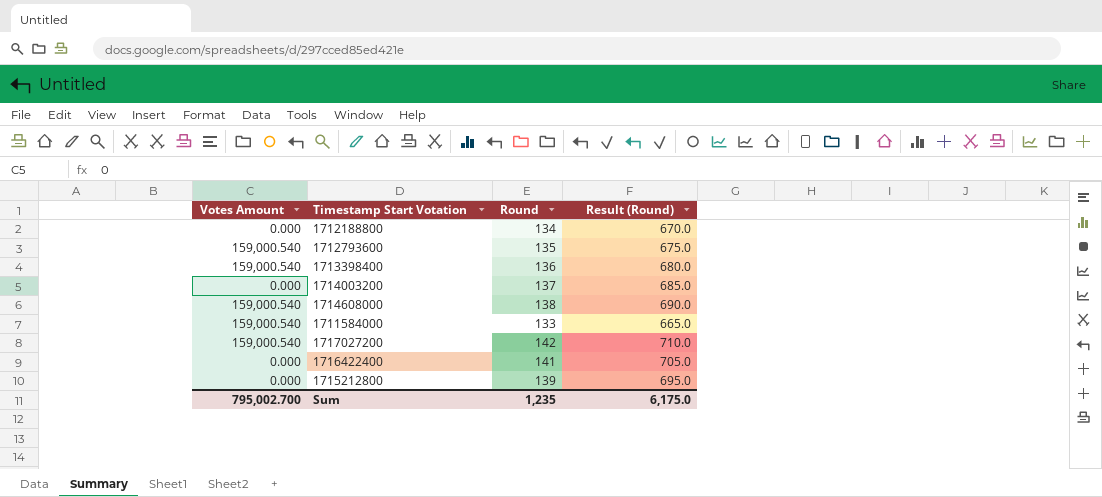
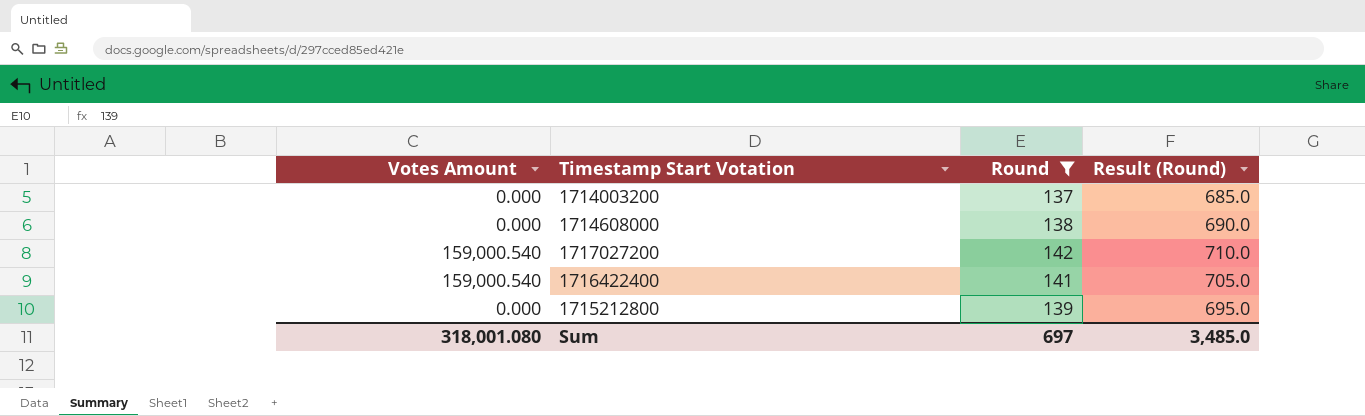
filter: none -> Round >= 137
1714608000 | Votes Amount: 159,000.540 -> 0.000
1716422400 | Votes Amount: 0.000 -> 159,000.540
Sum | Votes Amount: 795,002.700 -> 318,001.080
Sum | Round: 1,235 -> 697
Sum | Result (Round): 6,175.0 -> 3,485.0

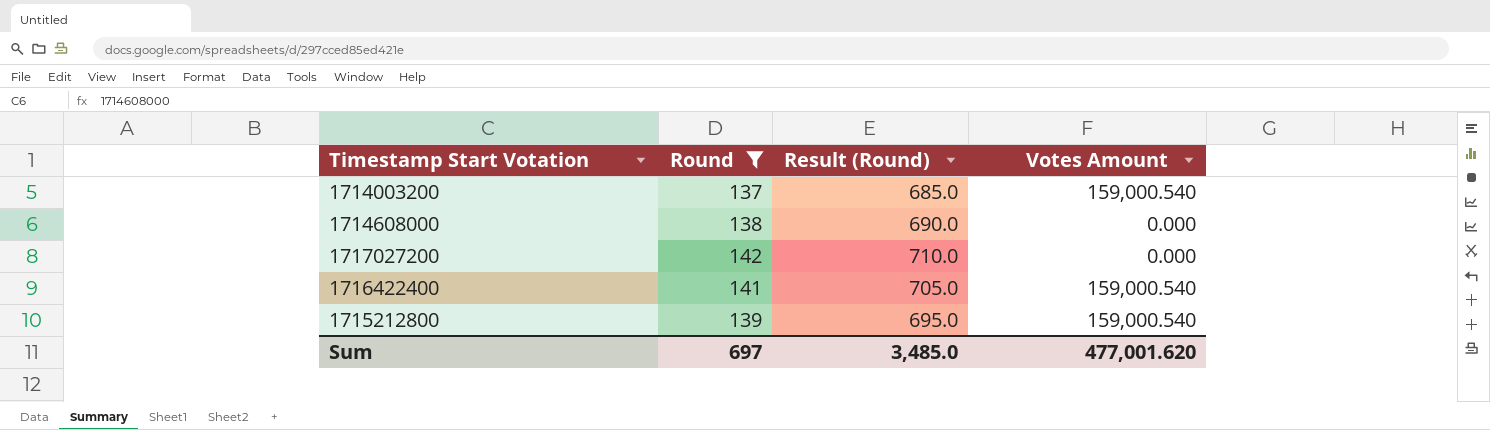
column Votes Amount | position: 1 -> 4
1714003200 | Votes Amount: 0.000 -> 159,000.540
1717027200 | Votes Amount: 159,000.540 -> 0.000
1715212800 | Votes Amount: 0.000 -> 159,000.540
Sum | Votes Amount: 318,001.080 -> 477,001.620

